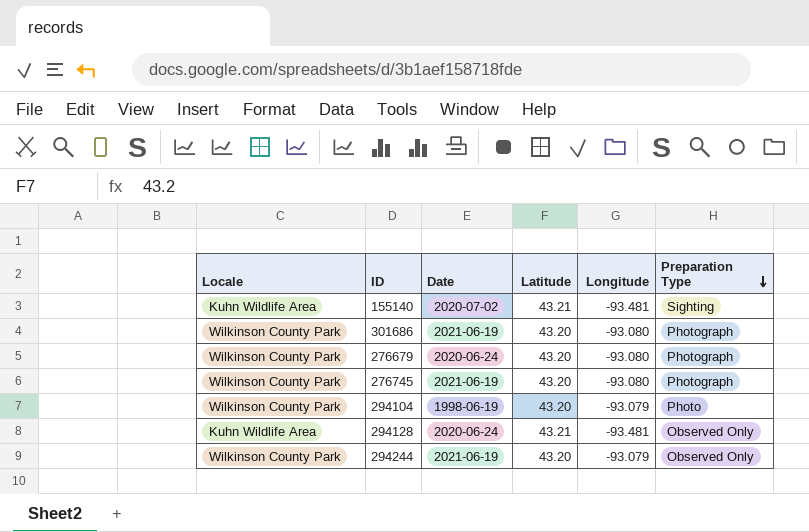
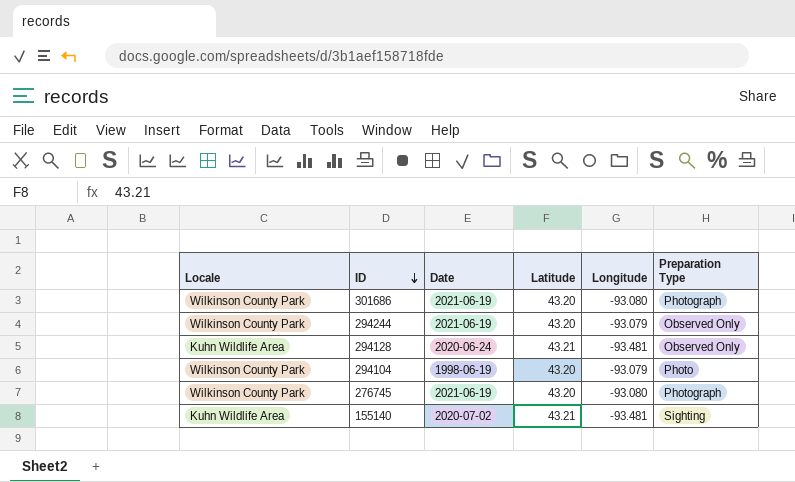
row order: Preparation Type descending -> ID descending
row 276679: Wilkinson County Park | 2020-06-24 | 43.20 | -93.080 | Photograph -> none

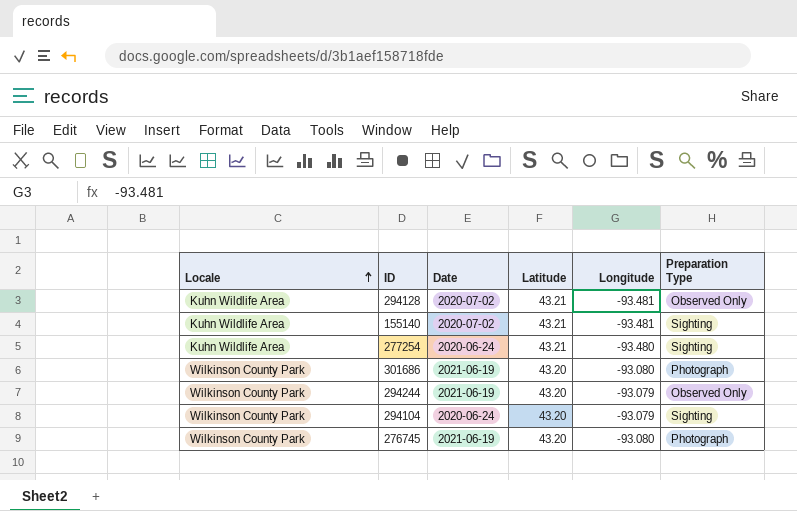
row order: ID descending -> Locale ascending
294128 | Date: 2020-06-24 -> 2020-07-02
row 277254: none -> Kuhn Wildlife Area | 2020-06-24 | 43.21 | -93.480 | Sighting
294104 | Date: 1998-06-19 -> 2020-06-24
294104 | Preparation Type: Photo -> Sighting

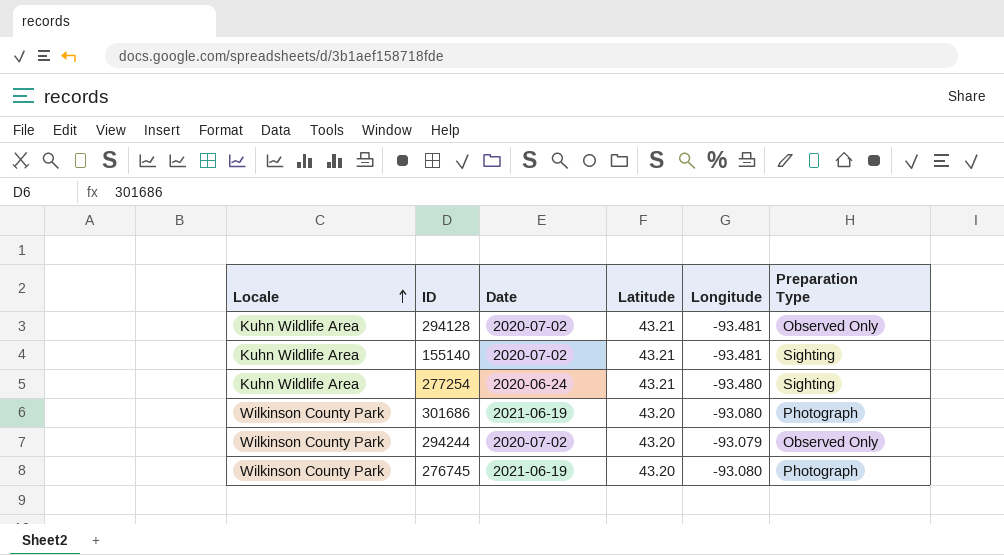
row 294104: Wilkinson County Park | 2020-06-24 | 43.20 | -93.079 | Sighting -> none
294244 | Date: 2021-06-19 -> 2020-07-02

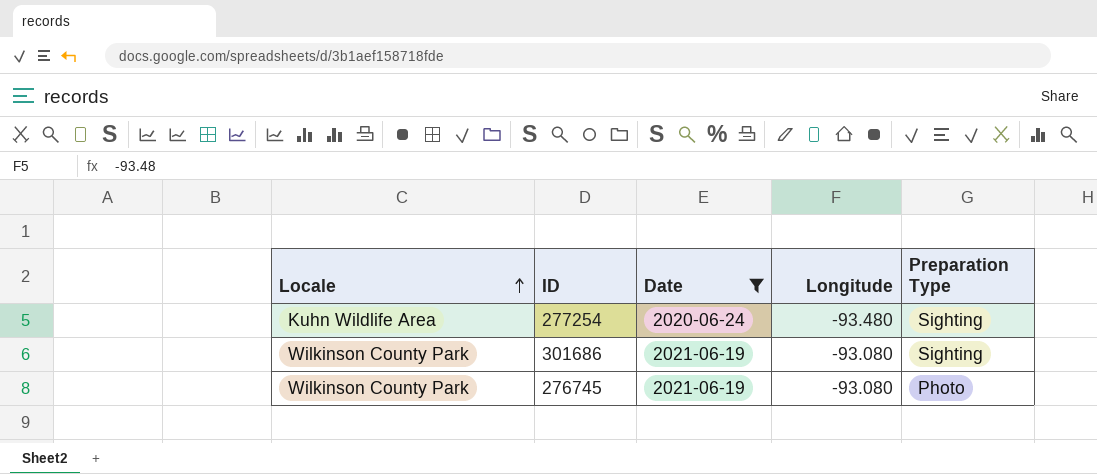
filter: none -> Date != 2020-07-02
column Latitude | position: 4 -> none
301686 | Preparation Type: Photograph -> Sighting
276745 | Preparation Type: Photograph -> Photo

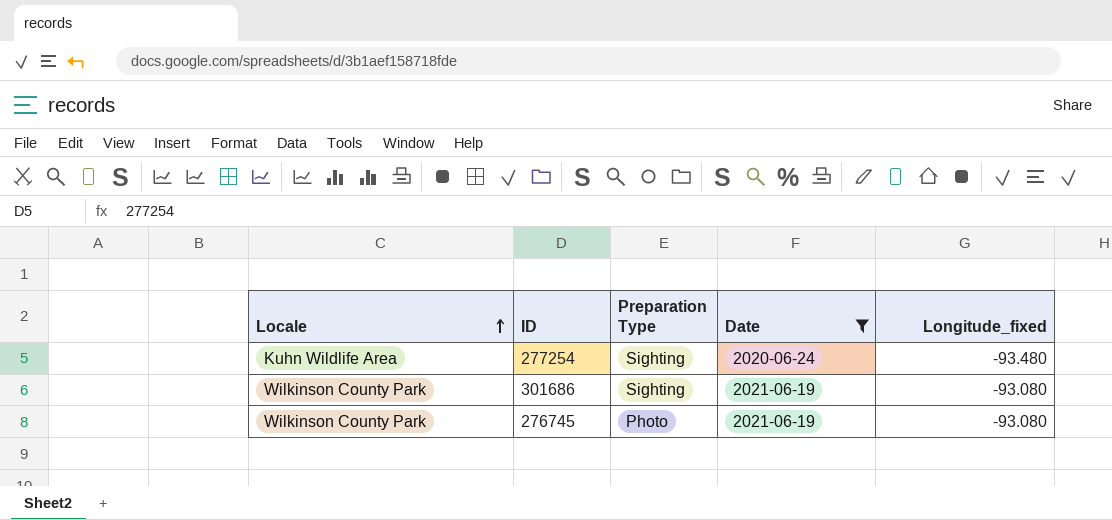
column Preparation Type | position: 5 -> 3
column name: Longitude -> Longitude_fixed

